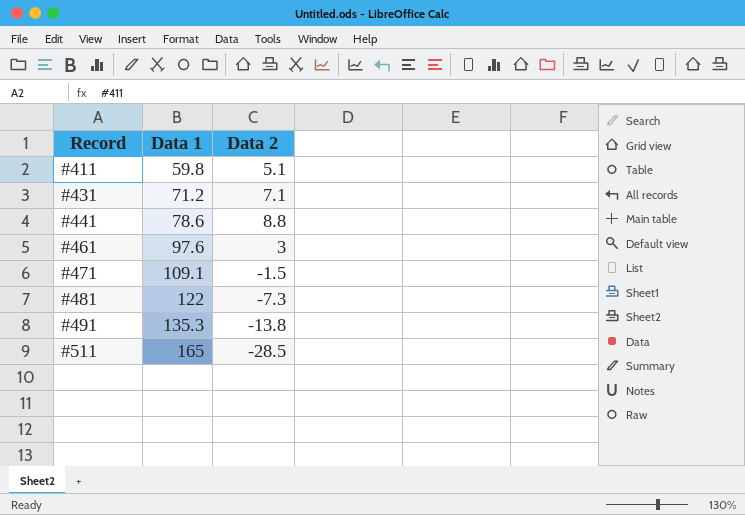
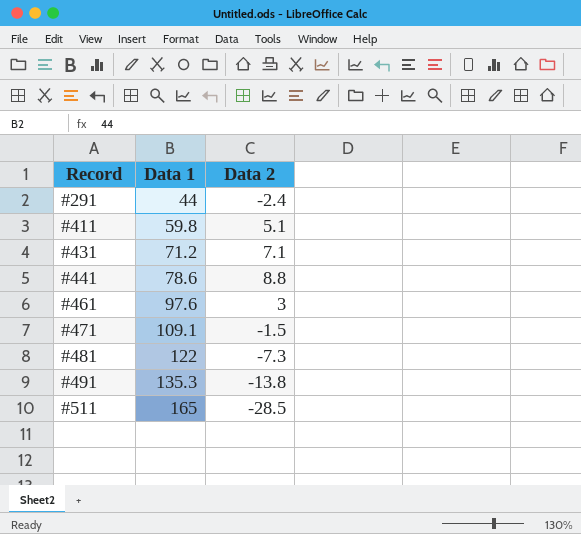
row #291: none -> 44 | -2.4

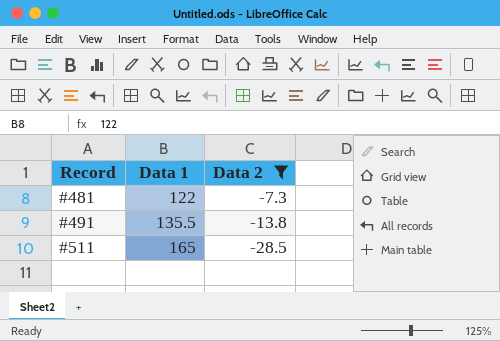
filter: none -> Data 2 <= -7.3
#491 | Data 1: 135.3 -> 135.5

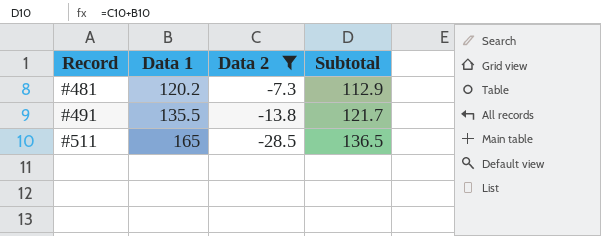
column Subtotal | formula: none -> [Data 1] + [Data 2]
#481 | Data 1: 122 -> 120.2

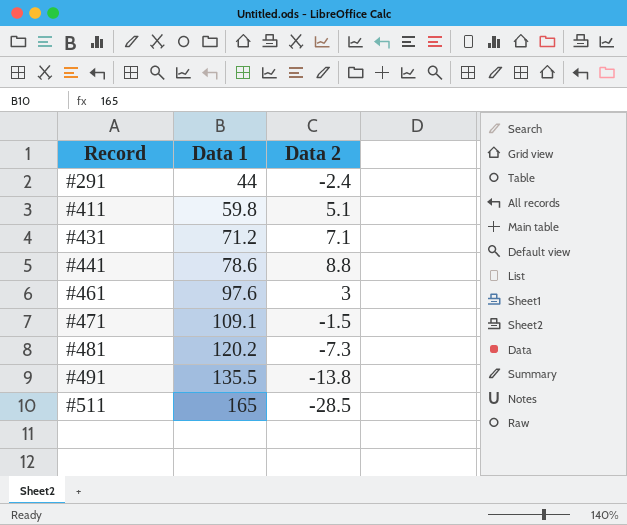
filter: Data 2 <= -7.3 -> none
column Subtotal | formula: [Data 1] + [Data 2] -> none

